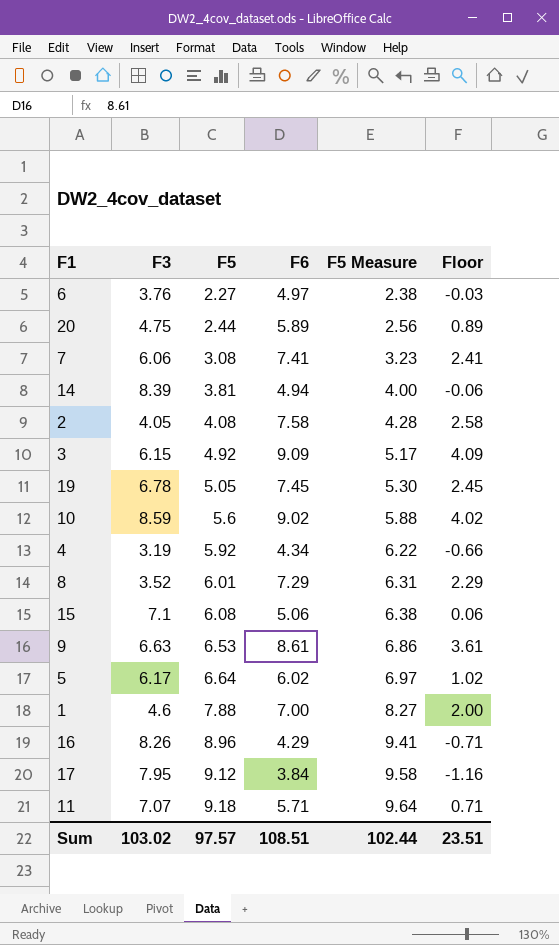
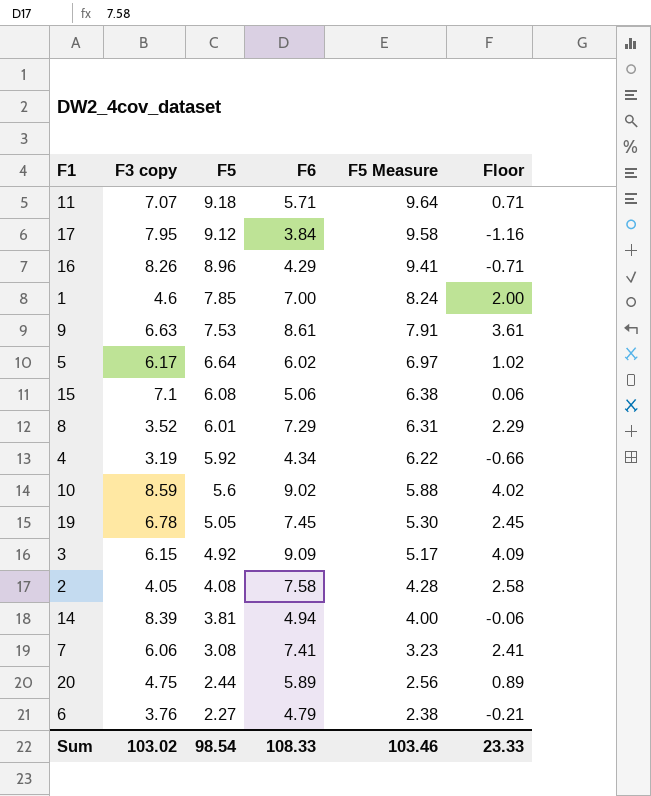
row order: F5 ascending -> F5 descending
column name: F3 -> F3 copy
1 | F5: 7.88 -> 7.85
1 | F5 Measure: 8.27 -> 8.24
9 | F5: 6.53 -> 7.53
9 | F5 Measure: 6.86 -> 7.91
6 | F6: 4.97 -> 4.79
6 | Floor: -0.03 -> -0.21
Sum | F5: 97.57 -> 98.54
Sum | F6: 108.51 -> 108.33
Sum | F5 Measure: 102.44 -> 103.46
Sum | Floor: 23.51 -> 23.33

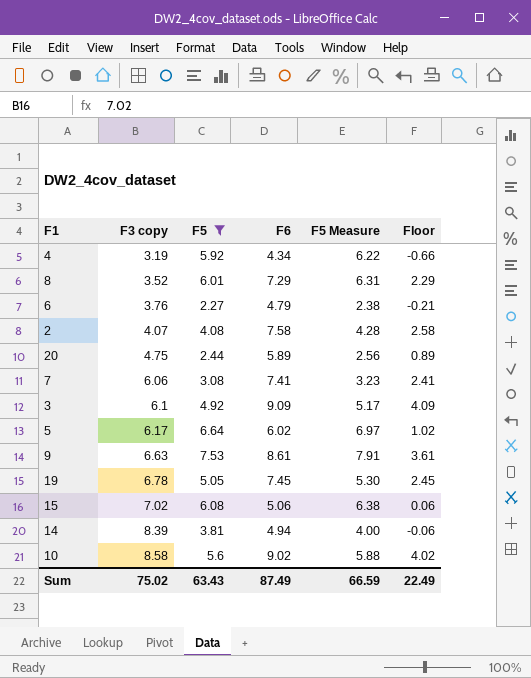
filter: none -> F5 <= 7.53
row order: F5 descending -> F3 copy ascending
2 | F3 copy: 4.05 -> 4.07
3 | F3 copy: 6.15 -> 6.1
15 | F3 copy: 7.1 -> 7.02
10 | F3 copy: 8.59 -> 8.58
Sum | F3 copy: 103.02 -> 75.02
Sum | F5: 98.54 -> 63.43
Sum | F6: 108.33 -> 87.49
Sum | F5 Measure: 103.46 -> 66.59
Sum | Floor: 23.33 -> 22.49

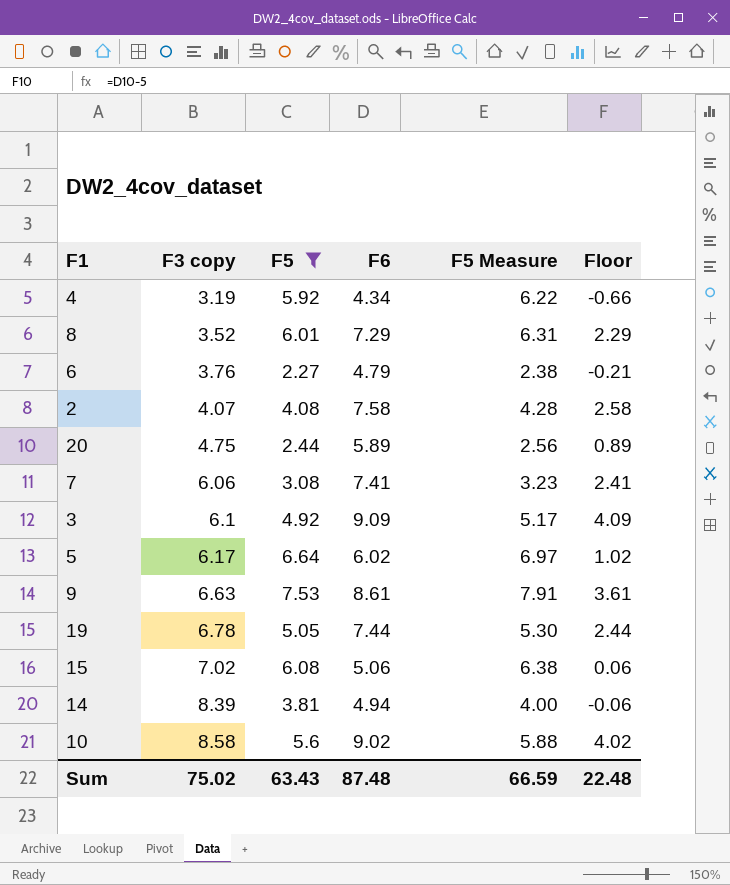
19 | F6: 7.45 -> 7.44
19 | Floor: 2.45 -> 2.44
Sum | F6: 87.49 -> 87.48
Sum | Floor: 22.49 -> 22.48

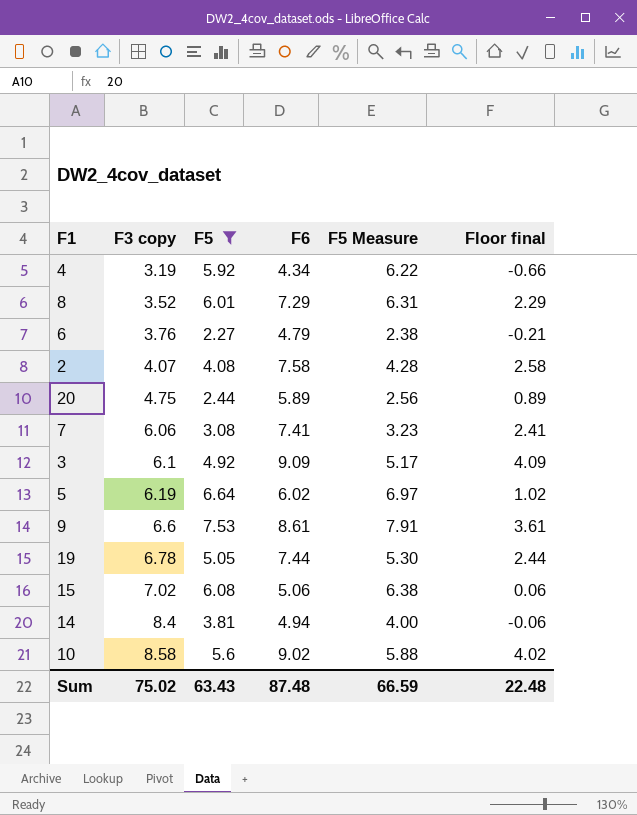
column name: Floor -> Floor final
5 | F3 copy: 6.17 -> 6.19
9 | F3 copy: 6.63 -> 6.6
14 | F3 copy: 8.39 -> 8.4

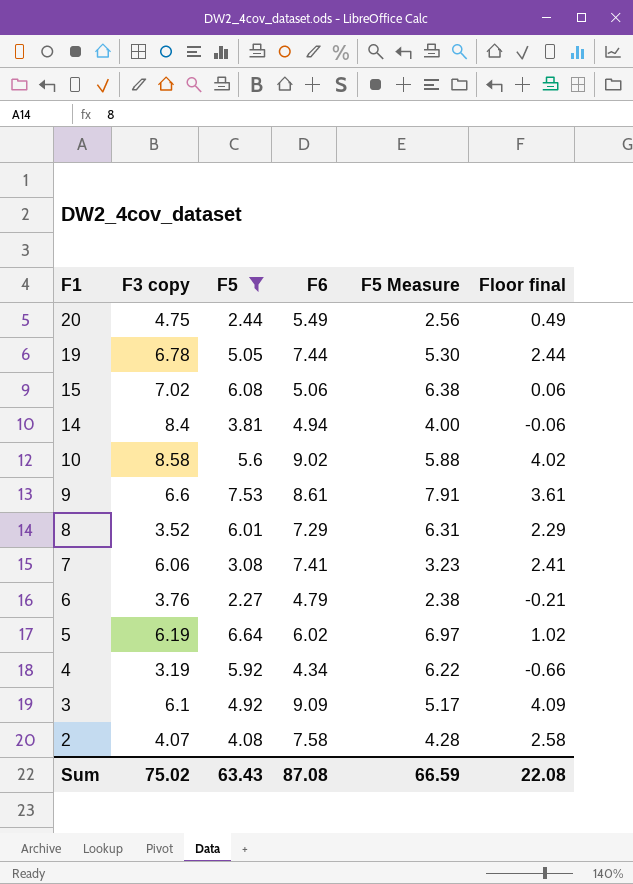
row order: F3 copy ascending -> F1 descending
20 | F6: 5.89 -> 5.49
20 | Floor final: 0.89 -> 0.49
Sum | F6: 87.48 -> 87.08
Sum | Floor final: 22.48 -> 22.08

